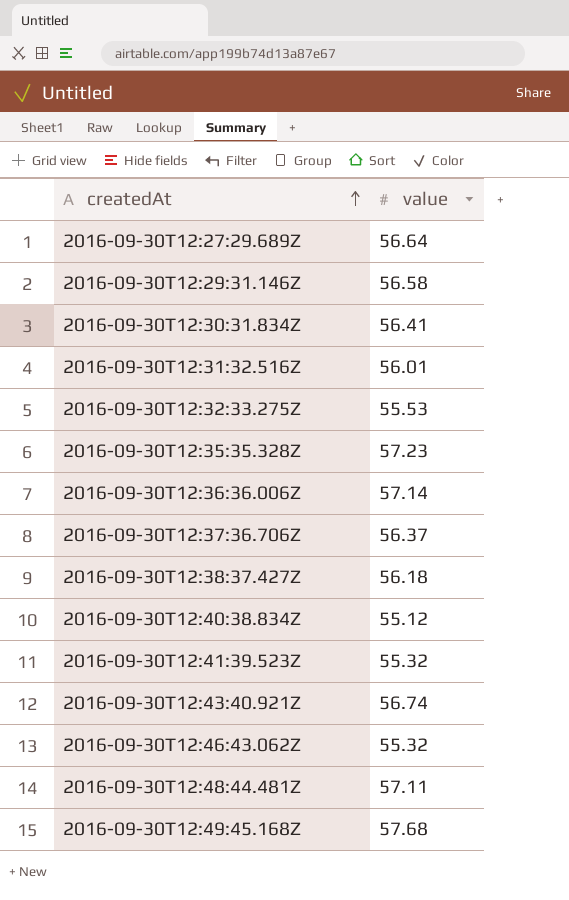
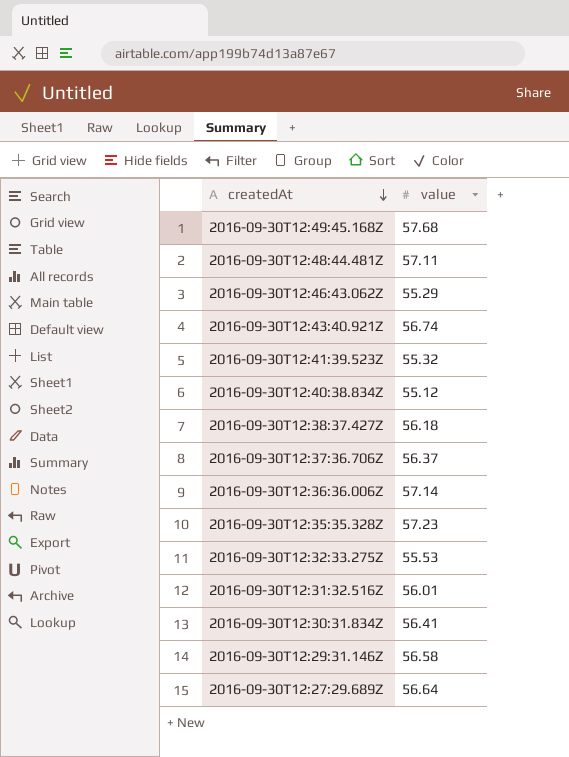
row order: createdAt ascending -> createdAt descending
2016-09-30T12:46:43.062Z | value: 55.32 -> 55.29

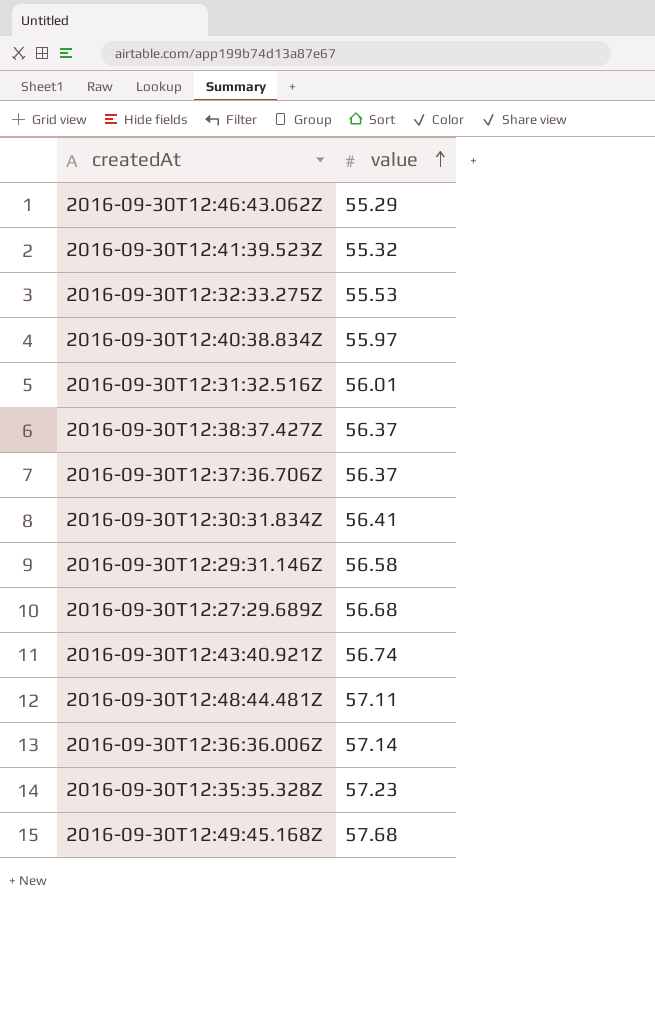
row order: createdAt descending -> value ascending
2016-09-30T12:40:38.834Z | value: 55.12 -> 55.97
2016-09-30T12:38:37.427Z | value: 56.18 -> 56.37
2016-09-30T12:27:29.689Z | value: 56.64 -> 56.68

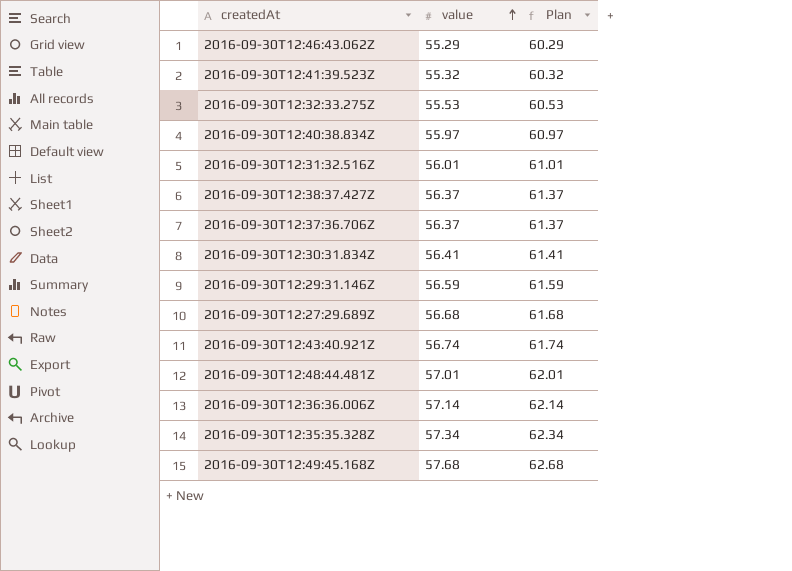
column Plan | formula: none -> [value] + 5
2016-09-30T12:29:31.146Z | value: 56.58 -> 56.59
2016-09-30T12:48:44.481Z | value: 57.11 -> 57.01
2016-09-30T12:35:35.328Z | value: 57.23 -> 57.34

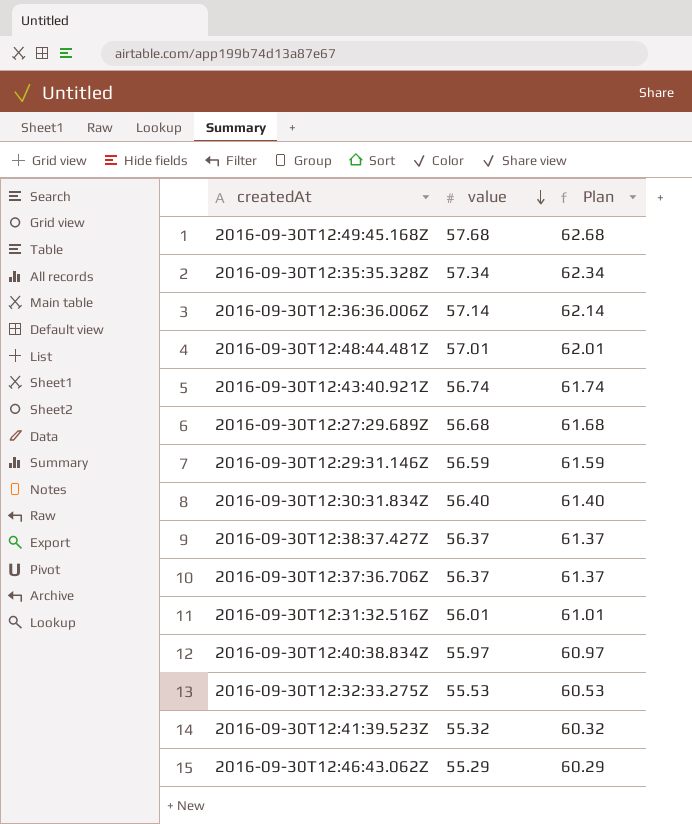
row order: value ascending -> value descending
2016-09-30T12:30:31.834Z | value: 56.41 -> 56.40
2016-09-30T12:30:31.834Z | Plan: 61.41 -> 61.40

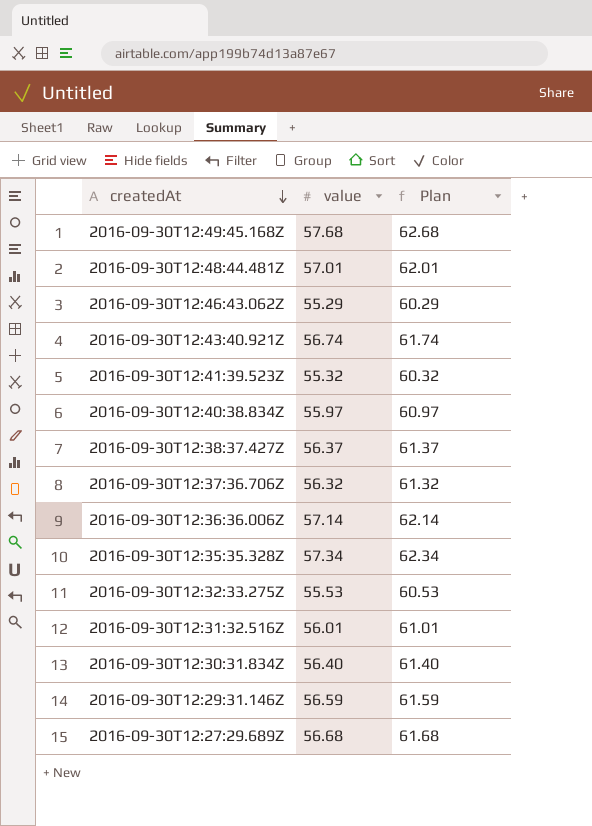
row order: value descending -> createdAt descending
2016-09-30T12:37:36.706Z | value: 56.37 -> 56.32
2016-09-30T12:37:36.706Z | Plan: 61.37 -> 61.32

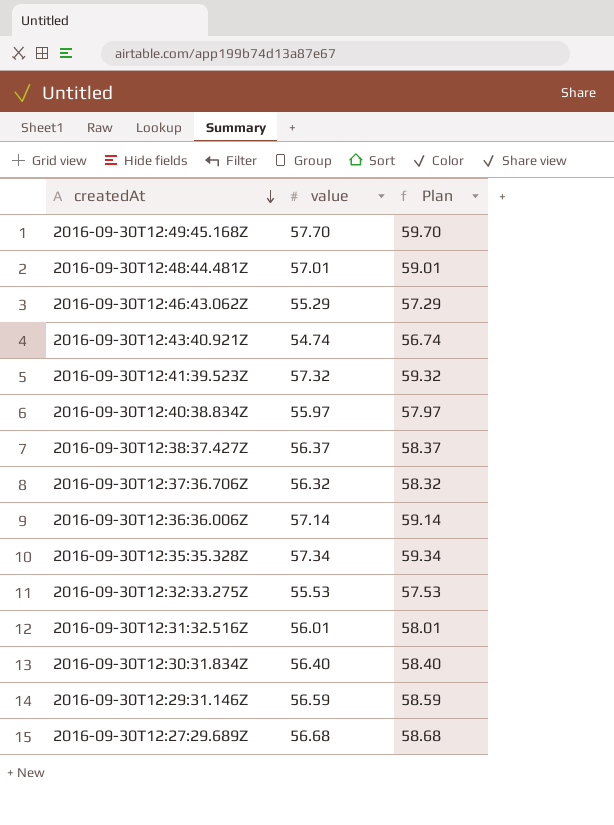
column Plan | formula: [value] + 5 -> [value] + 2
2016-09-30T12:49:45.168Z | value: 57.68 -> 57.70
2016-09-30T12:43:40.921Z | value: 56.74 -> 54.74
2016-09-30T12:41:39.523Z | value: 55.32 -> 57.32

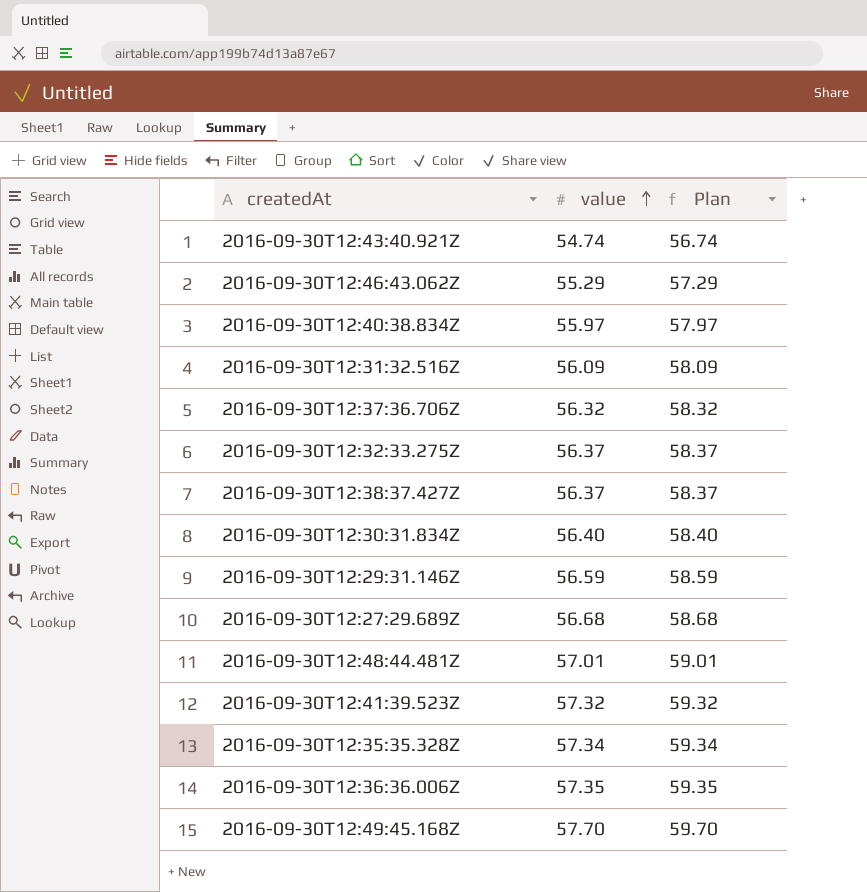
row order: createdAt descending -> value ascending
2016-09-30T12:31:32.516Z | value: 56.01 -> 56.09
2016-09-30T12:31:32.516Z | Plan: 58.01 -> 58.09
2016-09-30T12:32:33.275Z | value: 55.53 -> 56.37
2016-09-30T12:32:33.275Z | Plan: 57.53 -> 58.37
2016-09-30T12:36:36.006Z | value: 57.14 -> 57.35
2016-09-30T12:36:36.006Z | Plan: 59.14 -> 59.35

